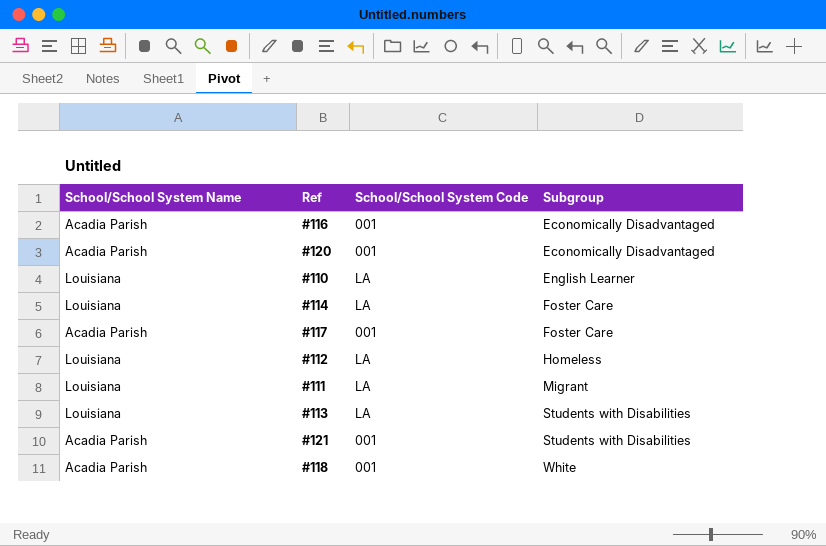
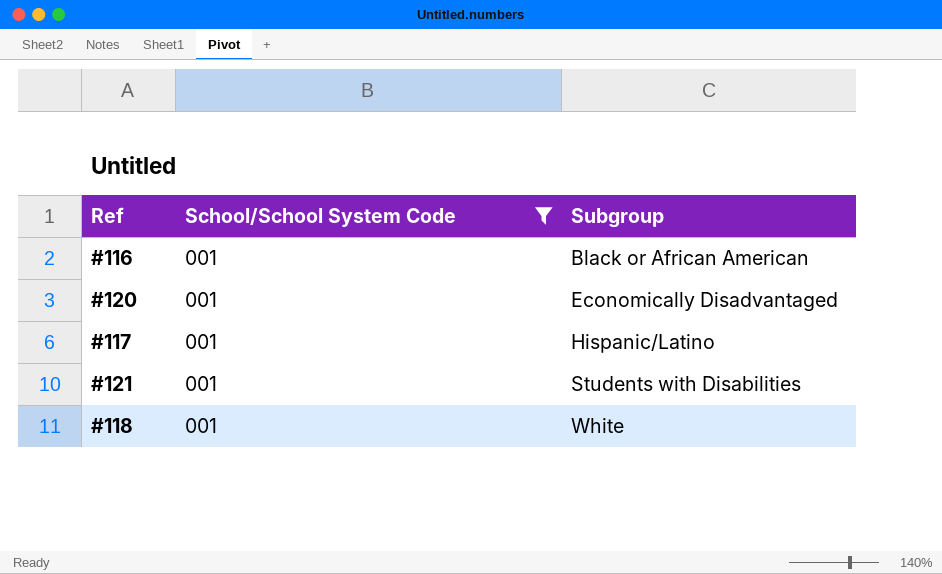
filter: none -> School/School System Code = 001
column School/School System Name | position: 1 -> none
#116 | Subgroup: Economically Disadvantaged -> Black or African American
#117 | Subgroup: Foster Care -> Hispanic/Latino

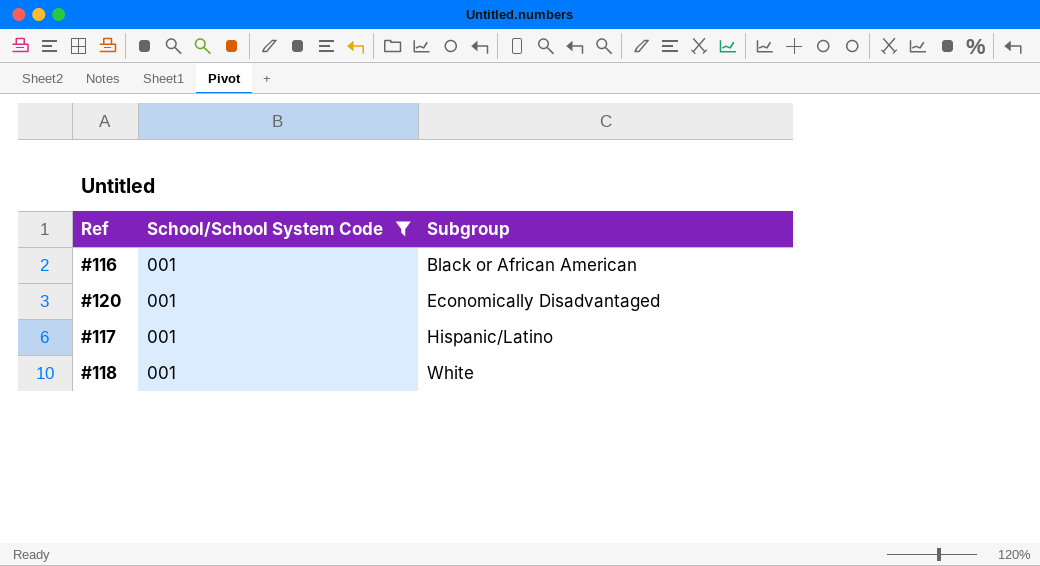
row #121: 001 | Students with Disabilities -> none

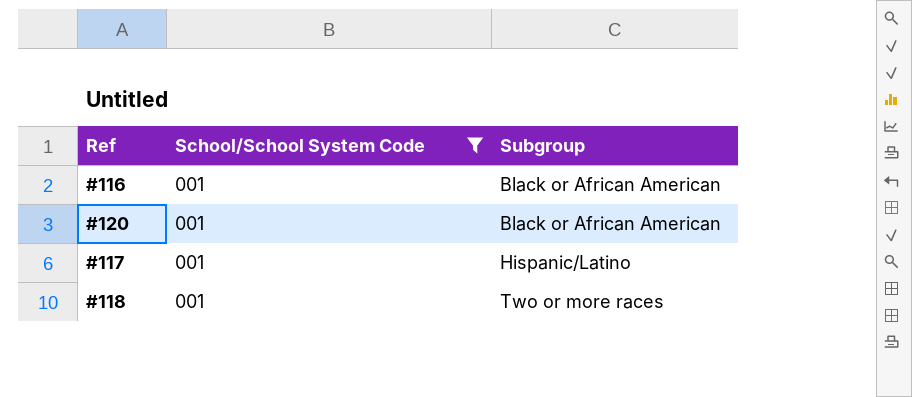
#120 | Subgroup: Economically Disadvantaged -> Black or African American
#118 | Subgroup: White -> Two or more races

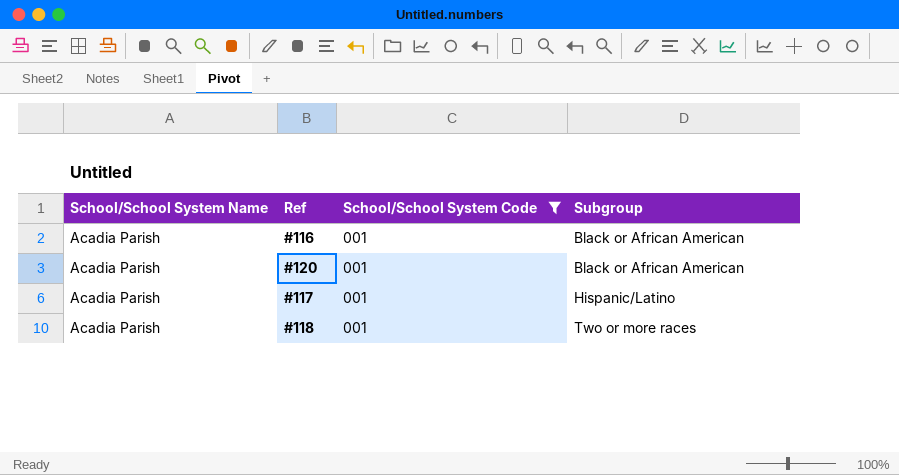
column School/School System Name | position: none -> 1

